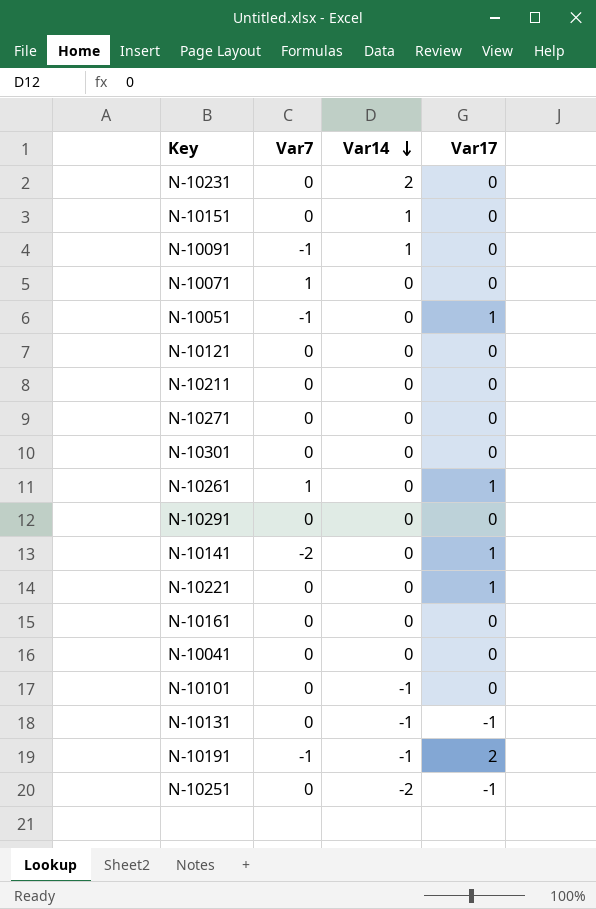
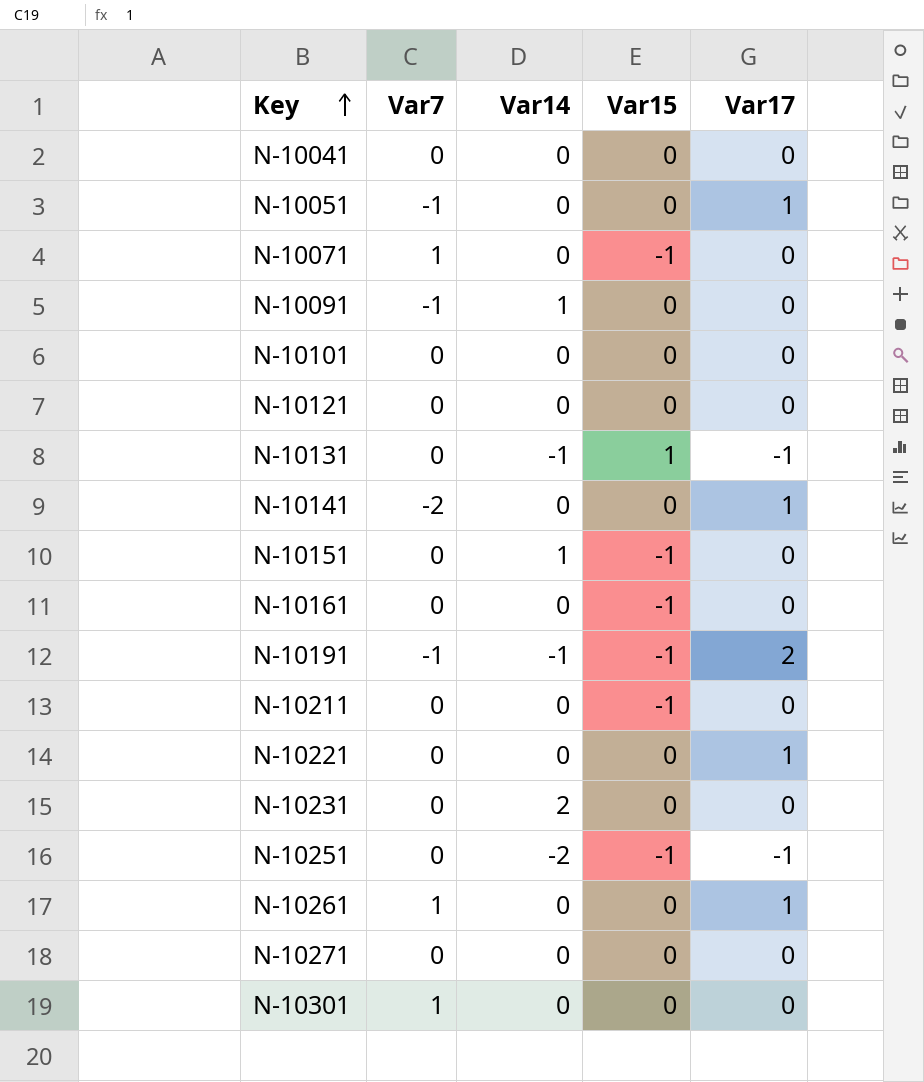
row order: Var14 descending -> Key ascending
column Var15 | position: none -> 4
row N-10291: 0 | 0 | 0 -> none
N-10101 | Var14: -1 -> 0
N-10301 | Var7: 0 -> 1

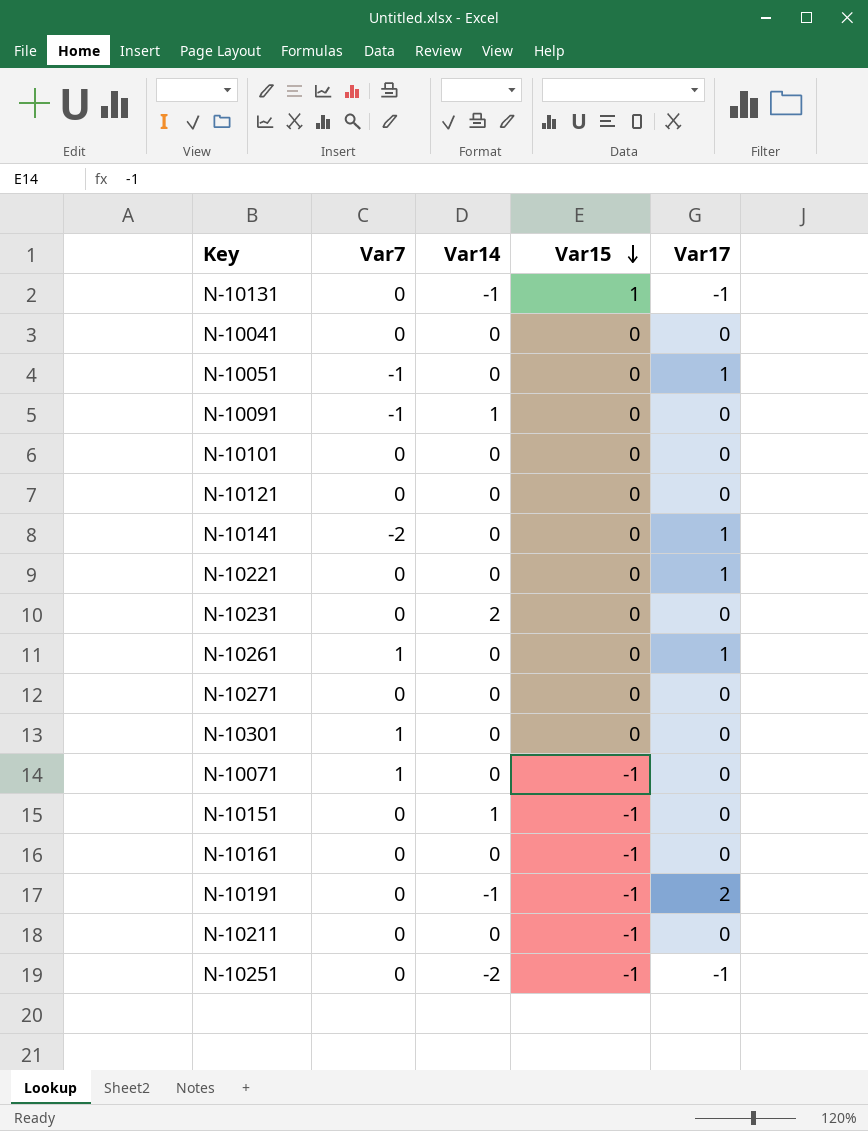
row order: Key ascending -> Var15 descending
N-10191 | Var7: -1 -> 0

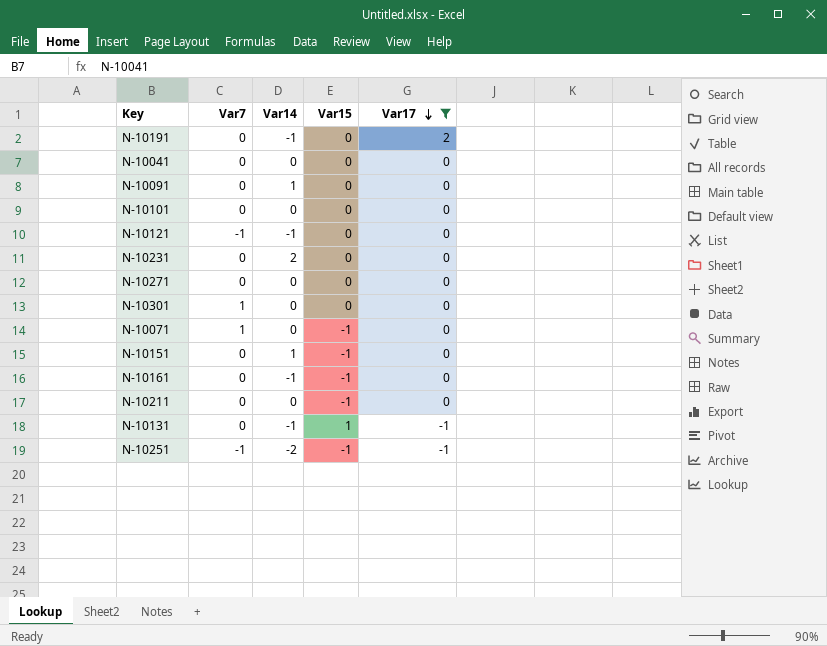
filter: none -> Var17 != 1
row order: Var15 descending -> Var17 descending
N-10191 | Var15: -1 -> 0
N-10091 | Var7: -1 -> 0
N-10121 | Var7: 0 -> -1
N-10121 | Var14: 0 -> -1
N-10161 | Var14: 0 -> -1
N-10251 | Var7: 0 -> -1

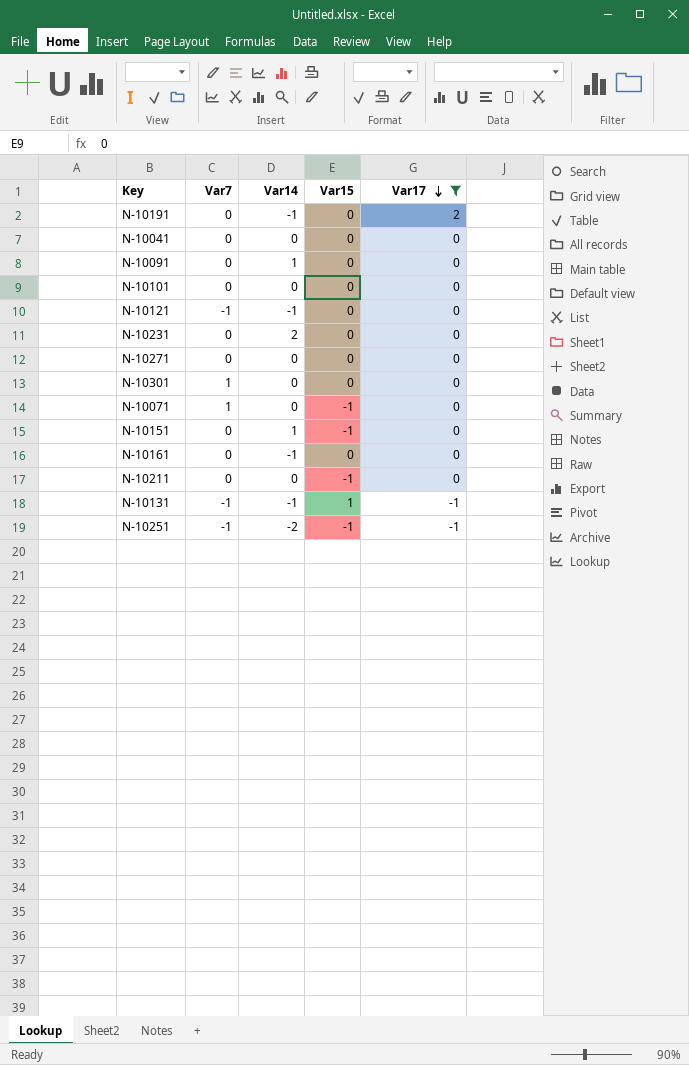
N-10161 | Var15: -1 -> 0
N-10131 | Var7: 0 -> -1

